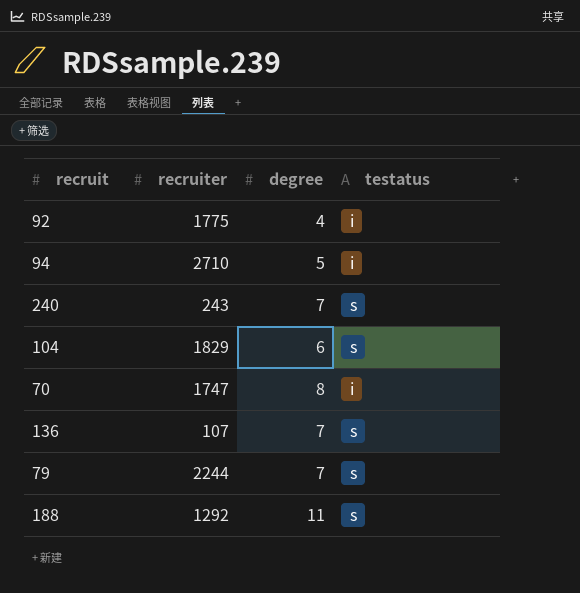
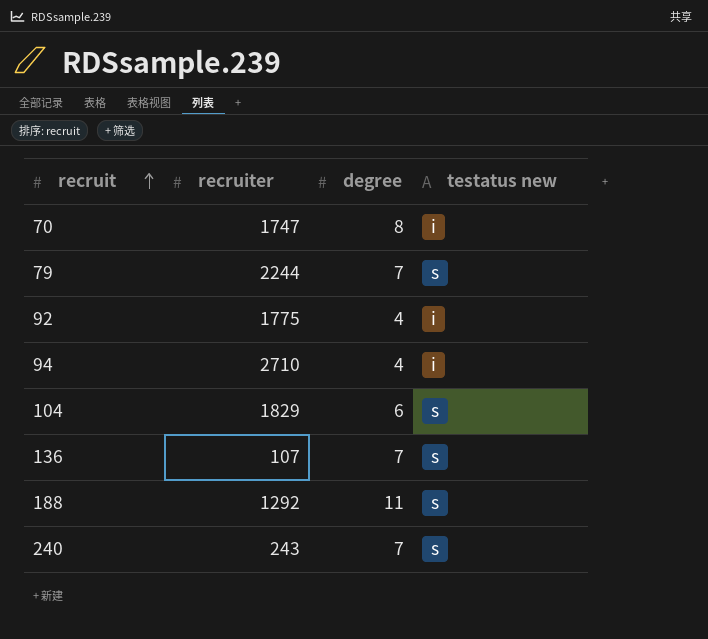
row order: none -> recruit ascending
column name: testatus -> testatus new
94 | degree: 5 -> 4

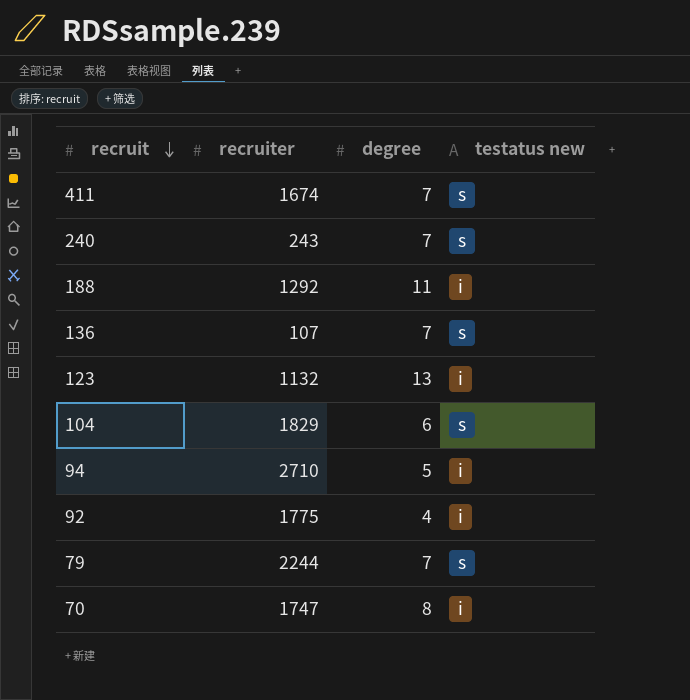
row order: recruit ascending -> recruit descending
row 411: none -> 1674 | 7 | s
188 | testatus new: s -> i
row 123: none -> 1132 | 13 | i
94 | degree: 4 -> 5

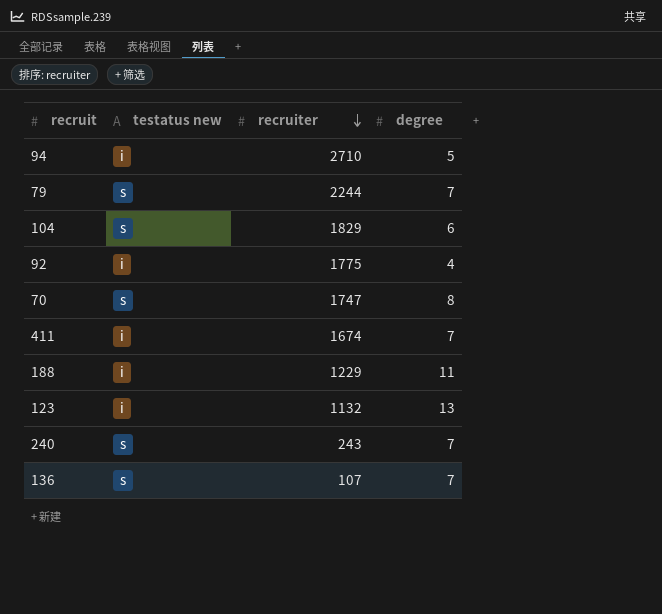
row order: recruit descending -> recruiter descending
column testatus new | position: 4 -> 2
70 | testatus new: i -> s
411 | testatus new: s -> i
188 | recruiter: 1292 -> 1229

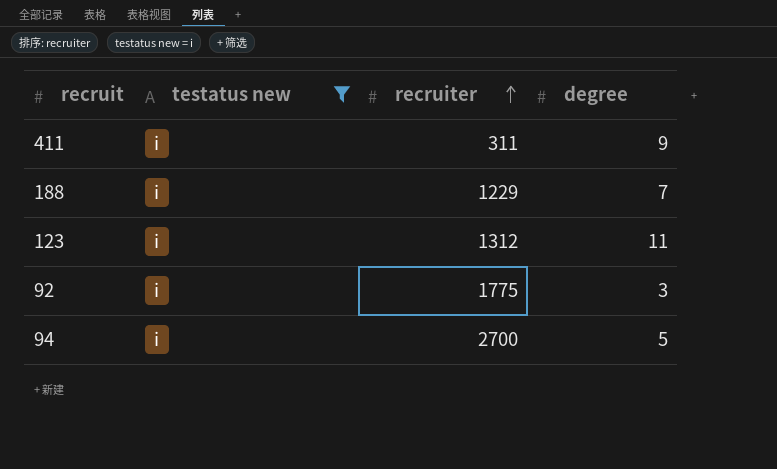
filter: none -> testatus new = i
row order: recruiter descending -> recruiter ascending
411 | recruiter: 1674 -> 311
411 | degree: 7 -> 9
188 | degree: 11 -> 7
123 | recruiter: 1132 -> 1312
123 | degree: 13 -> 11
92 | degree: 4 -> 3
94 | recruiter: 2710 -> 2700

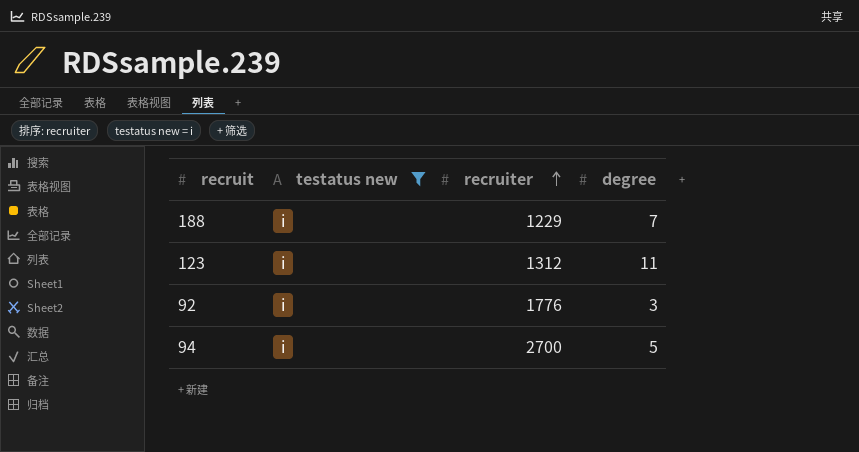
row 411: i | 311 | 9 -> none
92 | recruiter: 1775 -> 1776

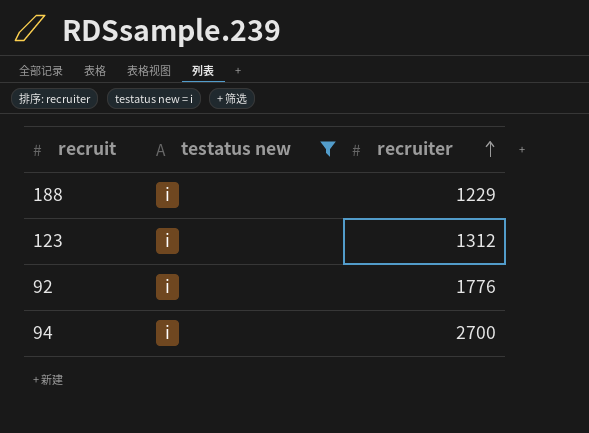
column degree | position: 4 -> none

